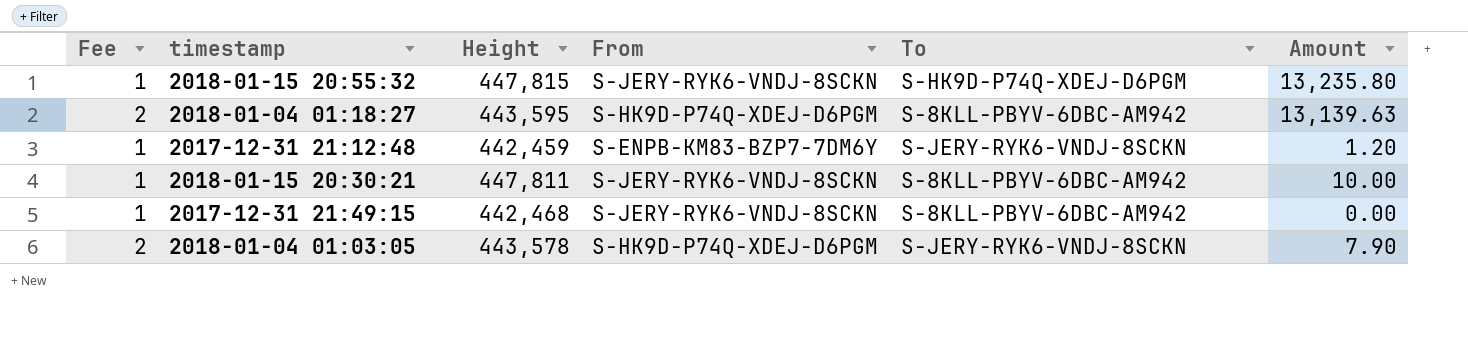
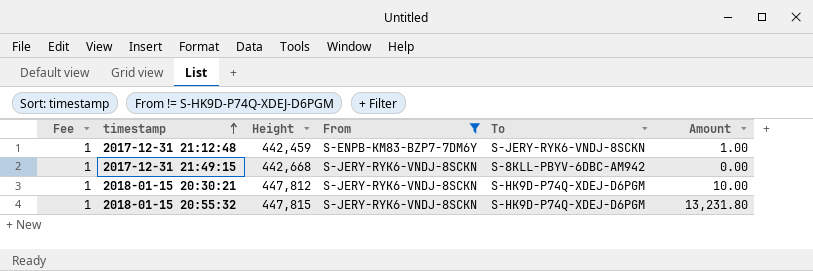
filter: none -> From != S-HK9D-P74Q-XDEJ-D6PGM
row order: none -> timestamp ascending
2017-12-31 21:12:48 | Amount: 1.20 -> 1.00
2017-12-31 21:49:15 | Height: 442,468 -> 442,668
2018-01-15 20:30:21 | Height: 447,811 -> 447,812
2018-01-15 20:30:21 | To: S-8KLL-PBYV-6DBC-AM942 -> S-HK9D-P74Q-XDEJ-D6PGM
2018-01-15 20:55:32 | Amount: 13,235.80 -> 13,231.80

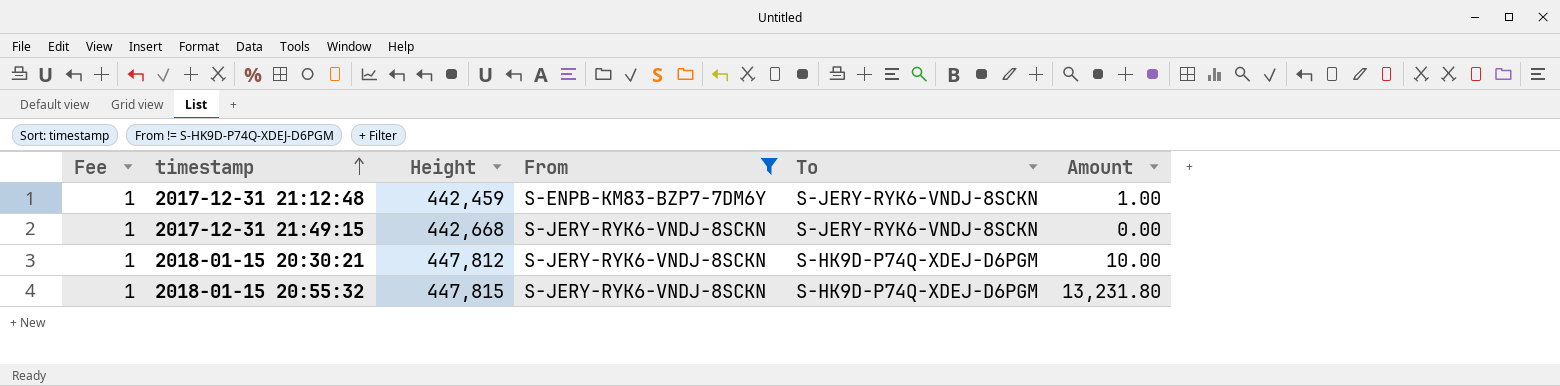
2017-12-31 21:49:15 | To: S-8KLL-PBYV-6DBC-AM942 -> S-JERY-RYK6-VNDJ-8SCKN

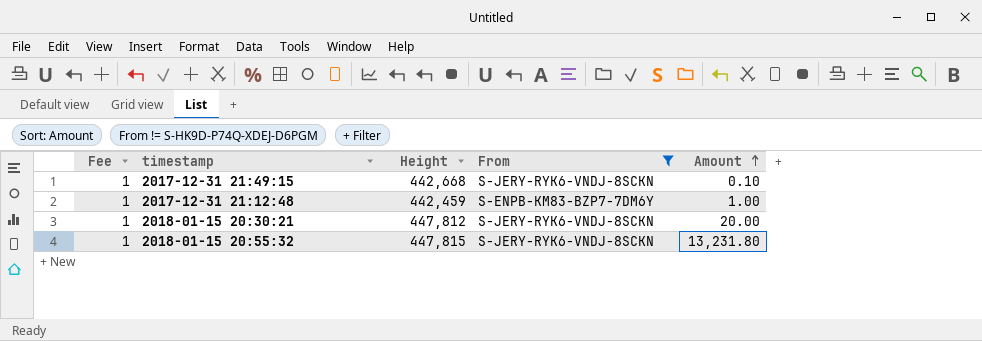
row order: timestamp ascending -> Amount ascending
column To | position: 5 -> none
2017-12-31 21:49:15 | Amount: 0.00 -> 0.10
2018-01-15 20:30:21 | Amount: 10.00 -> 20.00

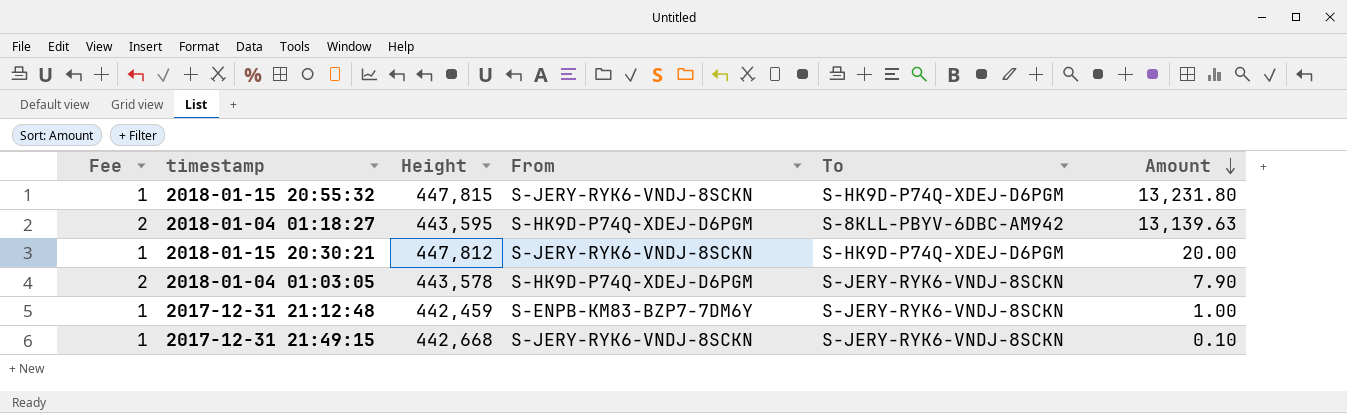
filter: From != S-HK9D-P74Q-XDEJ-D6PGM -> none
row order: Amount ascending -> Amount descending
column To | position: none -> 5

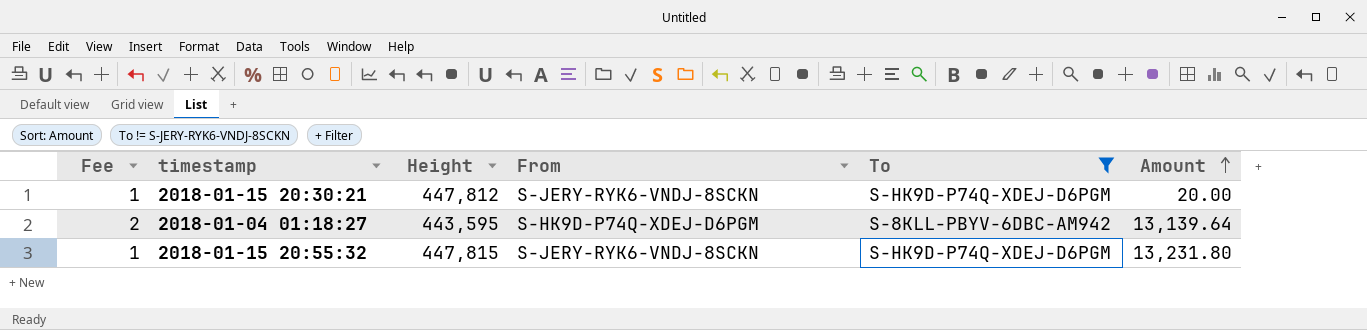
filter: none -> To != S-JERY-RYK6-VNDJ-8SCKN
row order: Amount descending -> Amount ascending
2018-01-04 01:18:27 | Amount: 13,139.63 -> 13,139.64

